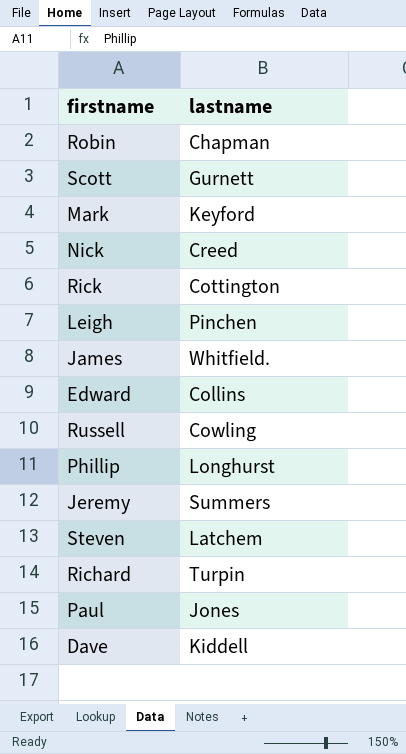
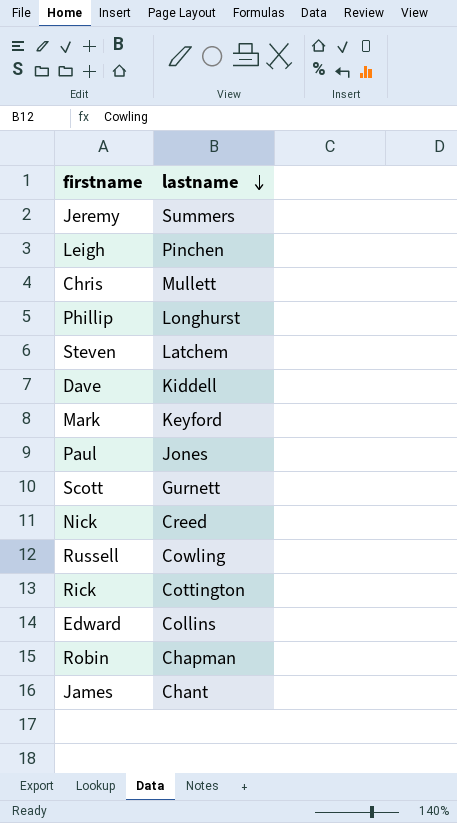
row order: none -> lastname descending
row Richard: Turpin -> none
row Chris: none -> Mullett
James | lastname: Whitfield. -> Chant

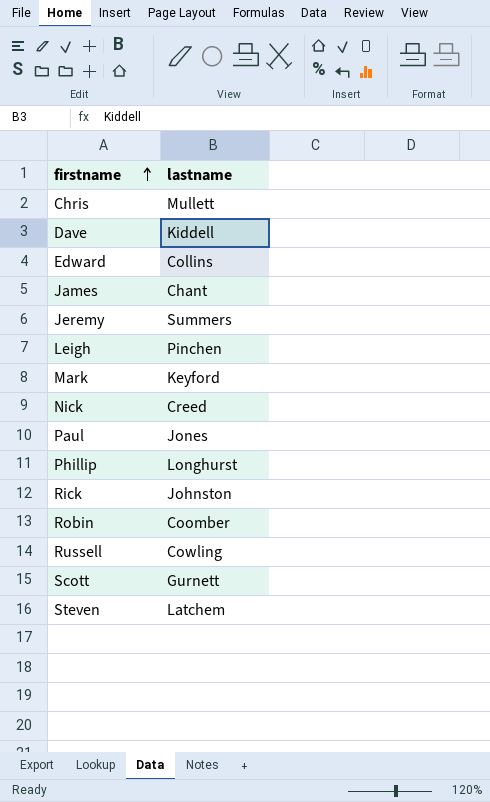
row order: lastname descending -> firstname ascending
Rick | lastname: Cottington -> Johnston
Robin | lastname: Chapman -> Coomber

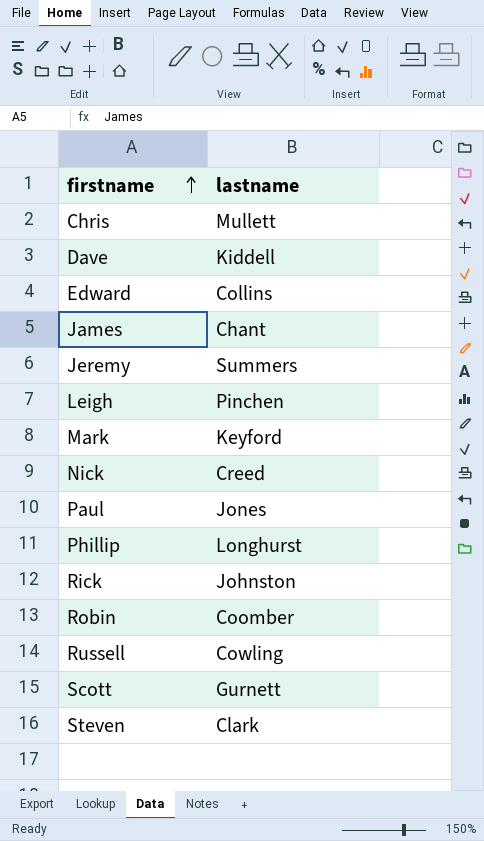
Steven | lastname: Latchem -> Clark

